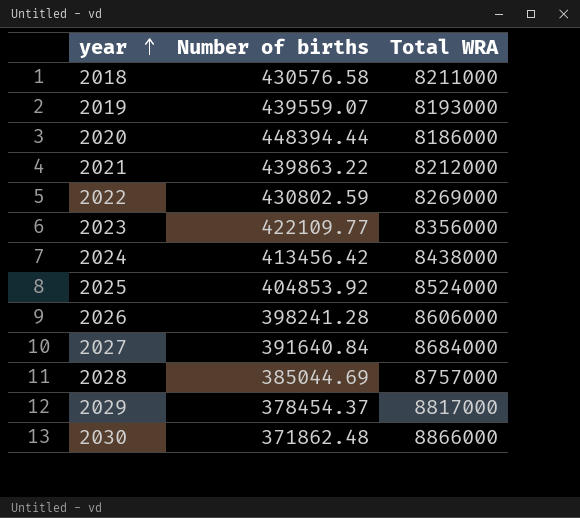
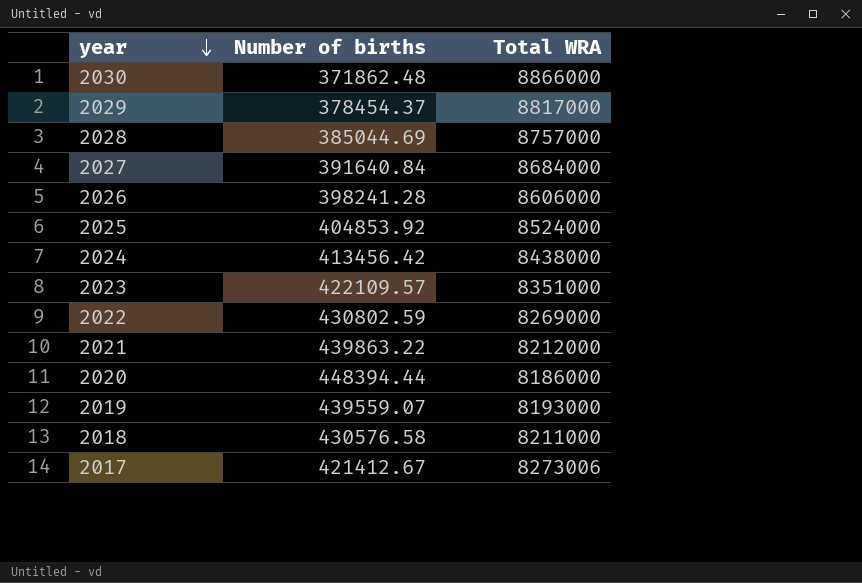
row order: year ascending -> year descending
2023 | Number of births: 422109.77 -> 422109.57
2023 | Total WRA: 8356000 -> 8351000
row 2017: none -> 421412.67 | 8273006

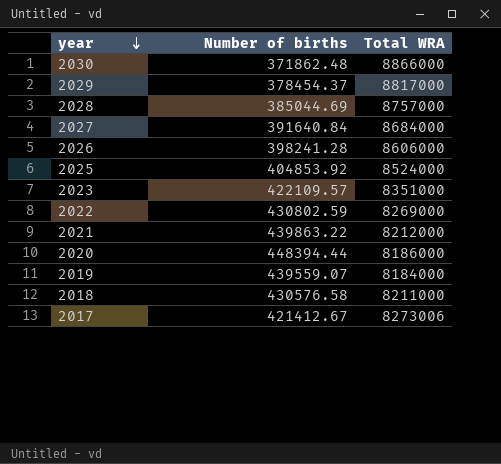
row 2024: 413456.42 | 8438000 -> none
2019 | Total WRA: 8193000 -> 8184000

